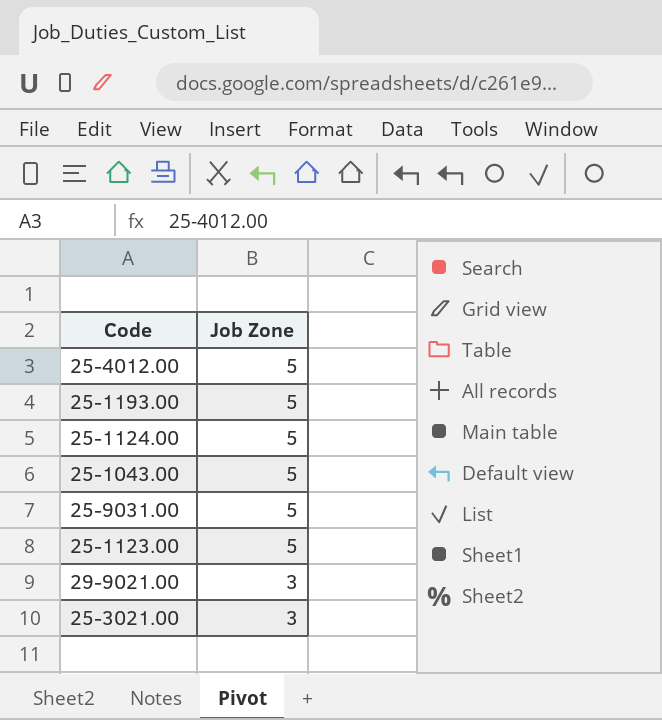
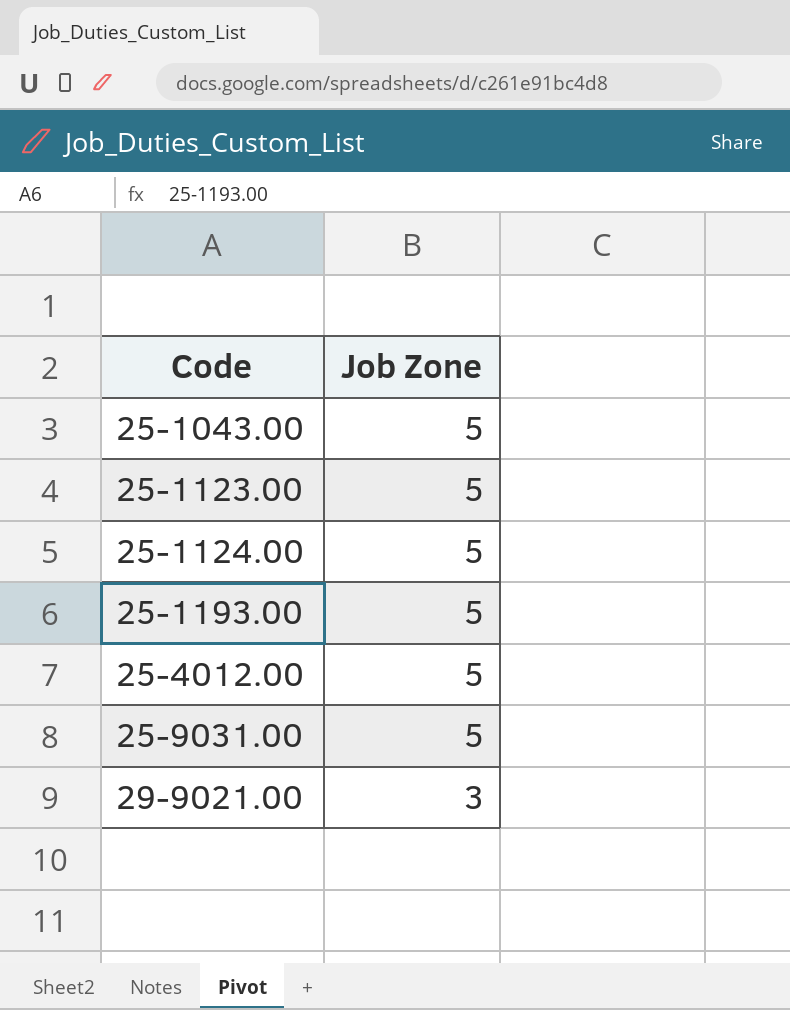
row order: Job Zone descending -> Code ascending
row 25-3021.00: 3 -> none

